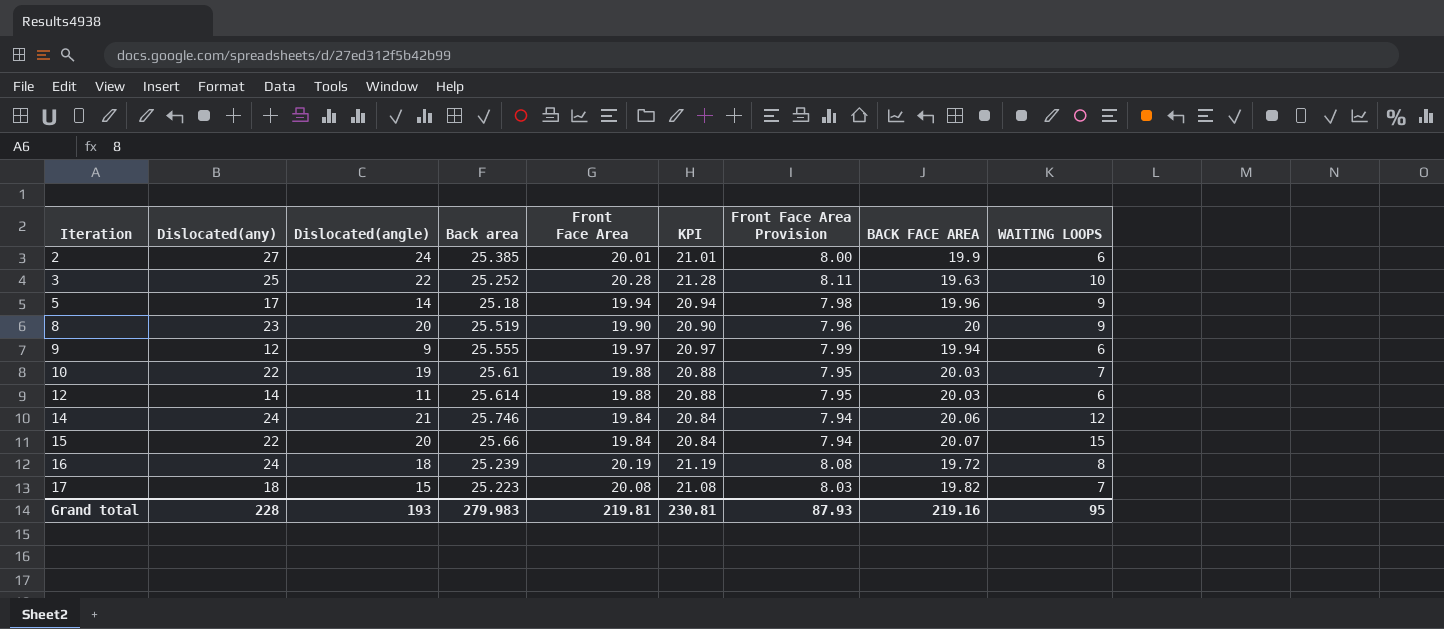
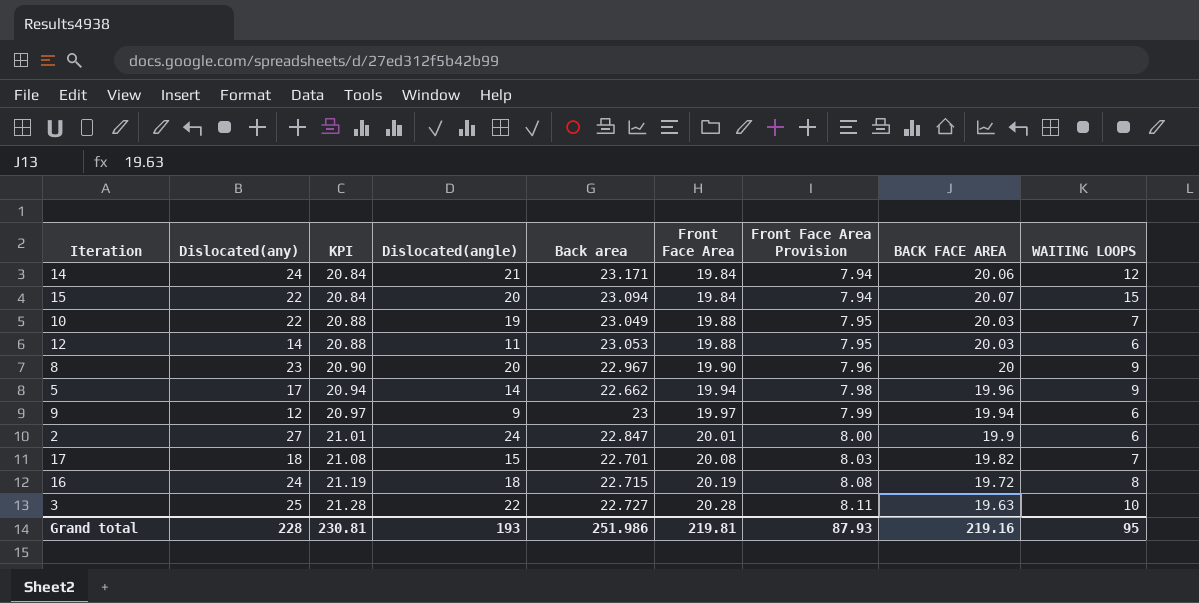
row order: Iteration ascending -> KPI ascending
column KPI | position: 6 -> 3
14 | Back area: 25.746 -> 23.171
15 | Back area: 25.66 -> 23.094
10 | Back area: 25.61 -> 23.049
12 | Back area: 25.614 -> 23.053
8 | Back area: 25.519 -> 22.967
5 | Back area: 25.18 -> 22.662
9 | Back area: 25.555 -> 23
2 | Back area: 25.385 -> 22.847
17 | Back area: 25.223 -> 22.701
16 | Back area: 25.239 -> 22.715
3 | Back area: 25.252 -> 22.727
Grand total | Back area: 279.983 -> 251.986

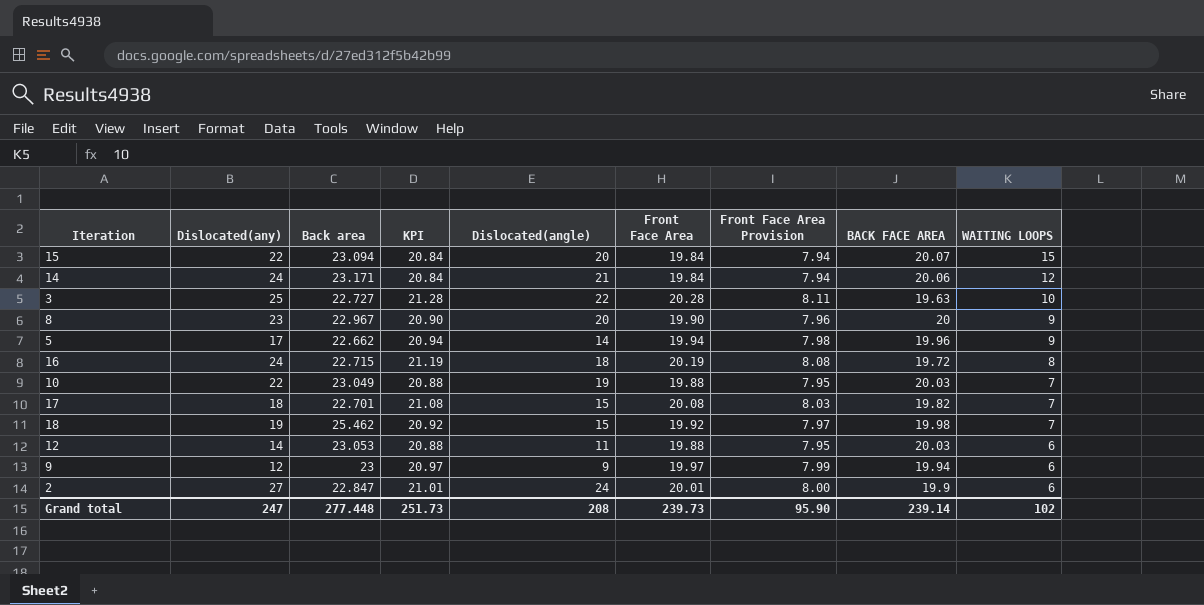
row order: KPI ascending -> WAITING LOOPS descending
column Back area | position: 5 -> 3
row 18: none -> 19 | 25.462 | 20.92 | 15 | 19.92 | 7.97 | 19.98 | 7
Grand total | Dislocated(any): 228 -> 247
Grand total | Back area: 251.986 -> 277.448
Grand total | KPI: 230.81 -> 251.73
Grand total | Dislocated(angle): 193 -> 208
Grand total | Front Face Area: 219.81 -> 239.73
Grand total | Front Face Area Provision: 87.93 -> 95.90
Grand total | BACK FACE AREA: 219.16 -> 239.14
Grand total | WAITING LOOPS: 95 -> 102

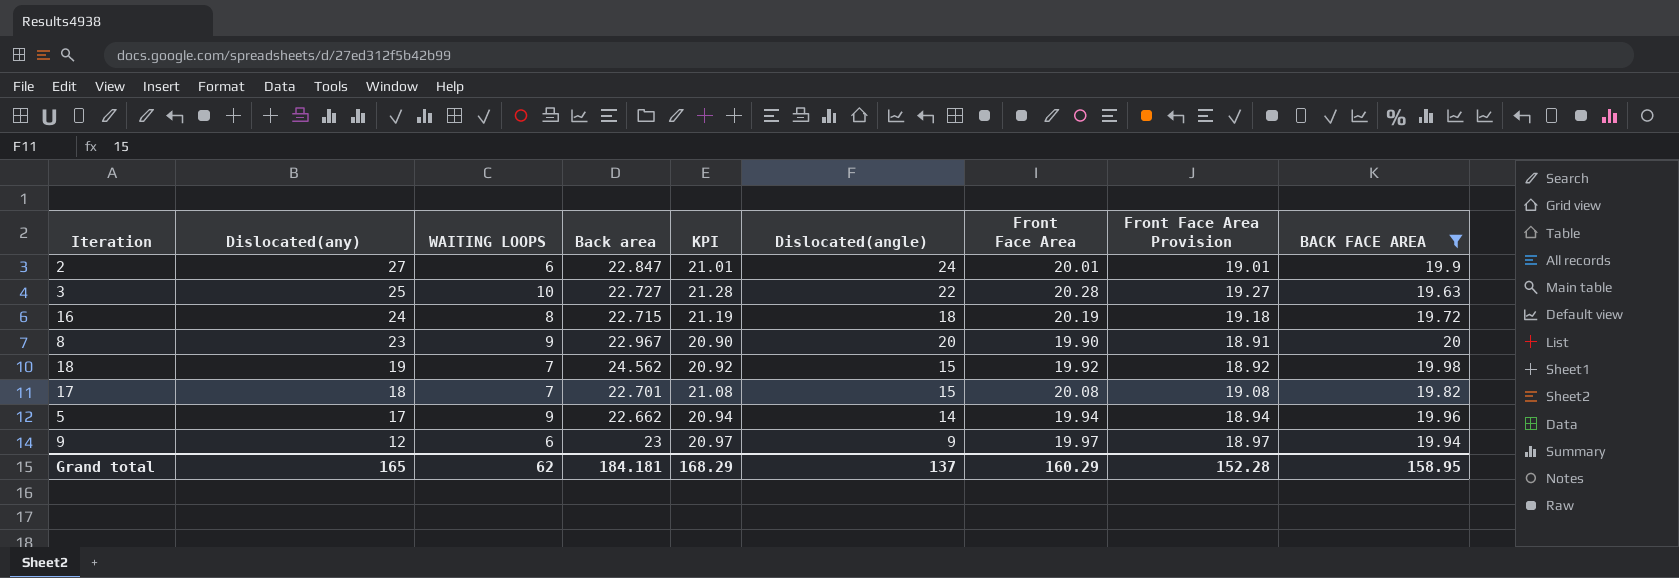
filter: none -> BACK FACE AREA <= 20
row order: WAITING LOOPS descending -> Dislocated(any) descending
column WAITING LOOPS | position: 9 -> 3
column Front Face Area Provision | formula: [Front Face Area] * 0.4 -> [Front Face Area] * 0.95
18 | Back area: 25.462 -> 24.562
Grand total | Dislocated(any): 247 -> 165
Grand total | WAITING LOOPS: 102 -> 62
Grand total | Back area: 277.448 -> 184.181
Grand total | KPI: 251.73 -> 168.29
Grand total | Dislocated(angle): 208 -> 137
Grand total | Front Face Area: 239.73 -> 160.29
Grand total | Front Face Area Provision: 95.90 -> 152.28
Grand total | BACK FACE AREA: 239.14 -> 158.95

